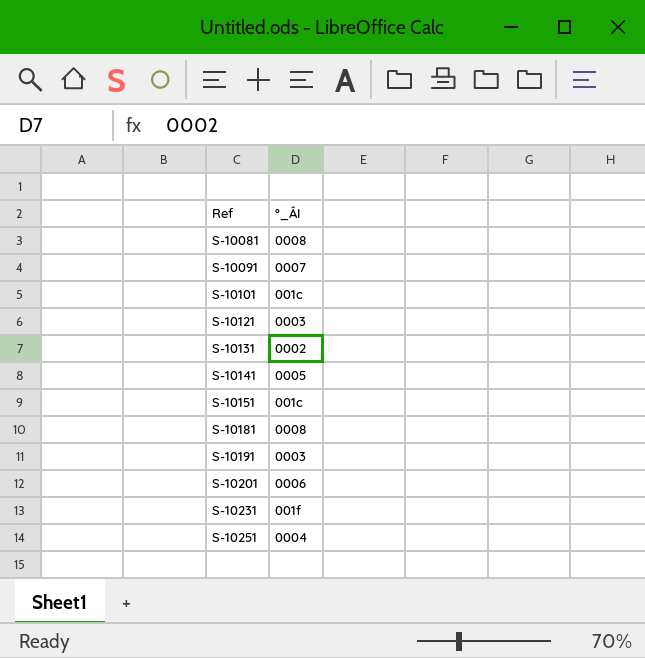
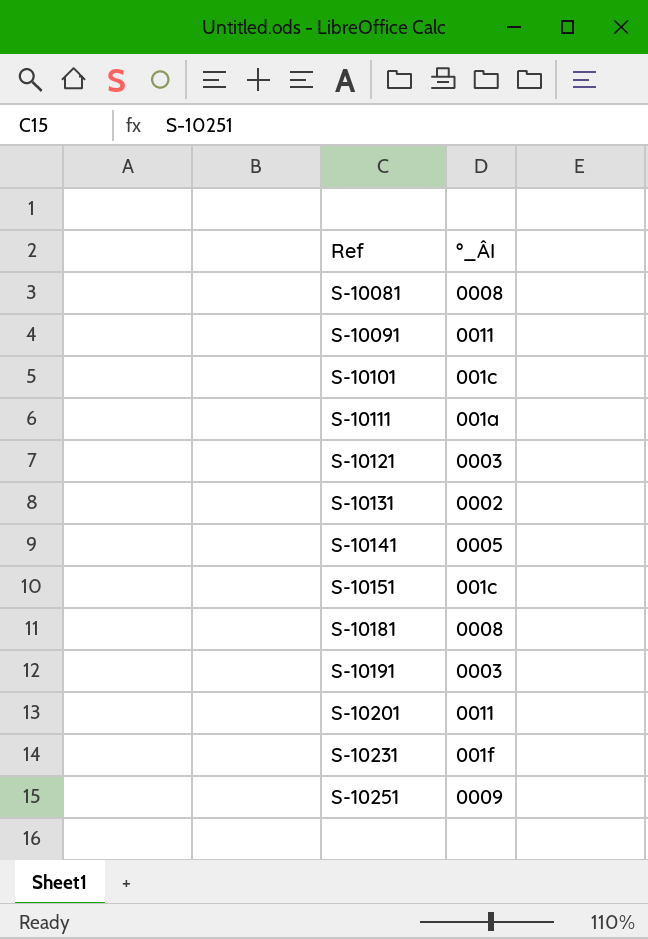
S-10091 | °_ÂI: 0007 -> 0011
row S-10111: none -> 001a
S-10201 | °_ÂI: 0006 -> 0011
S-10251 | °_ÂI: 0004 -> 0009

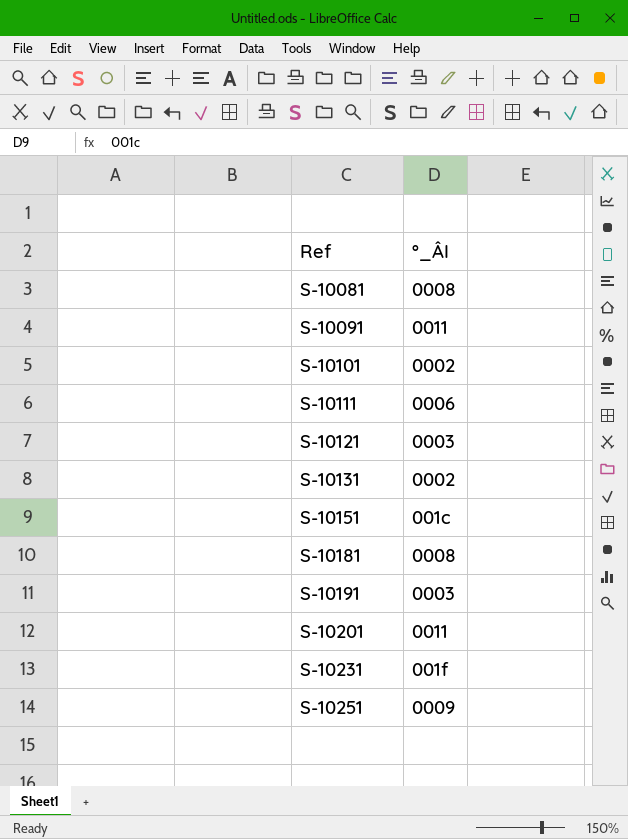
row S-10141: 0005 -> none
S-10101 | °_ÂI: 001c -> 0002
S-10111 | °_ÂI: 001a -> 0006

